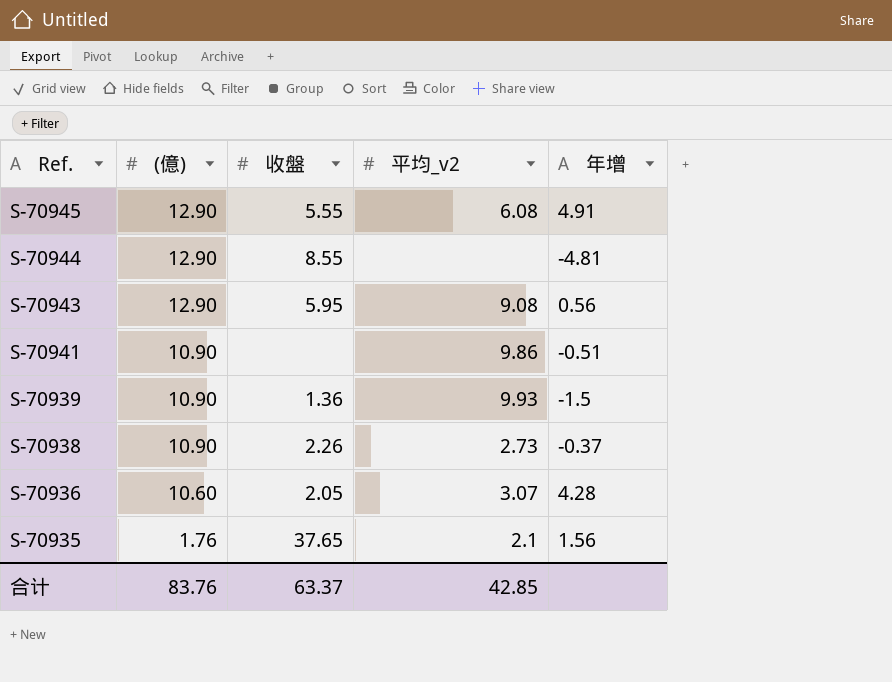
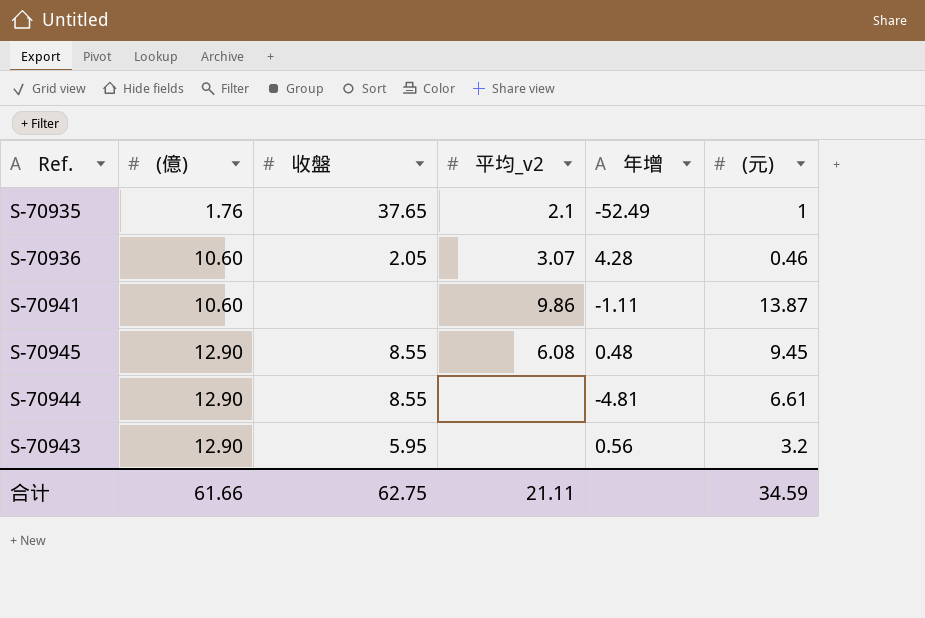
row order: Ref. descending -> (億) ascending
column (元) | position: none -> 6
row S-70939: 10.90 | 1.36 | 9.93 | -1.5 -> none
row S-70938: 10.90 | 2.26 | 2.73 | -0.37 -> none
S-70935 | 年增: 1.56 -> -52.49
S-70941 | (億): 10.90 -> 10.60
S-70941 | 年增: -0.51 -> -1.11
S-70945 | 收盤: 5.55 -> 8.55
S-70945 | 年增: 4.91 -> 0.48
S-70943 | 平均_v2: 9.08 -> none
合计 | (億): 83.76 -> 61.66
合计 | 收盤: 63.37 -> 62.75
合计 | 平均_v2: 42.85 -> 21.11

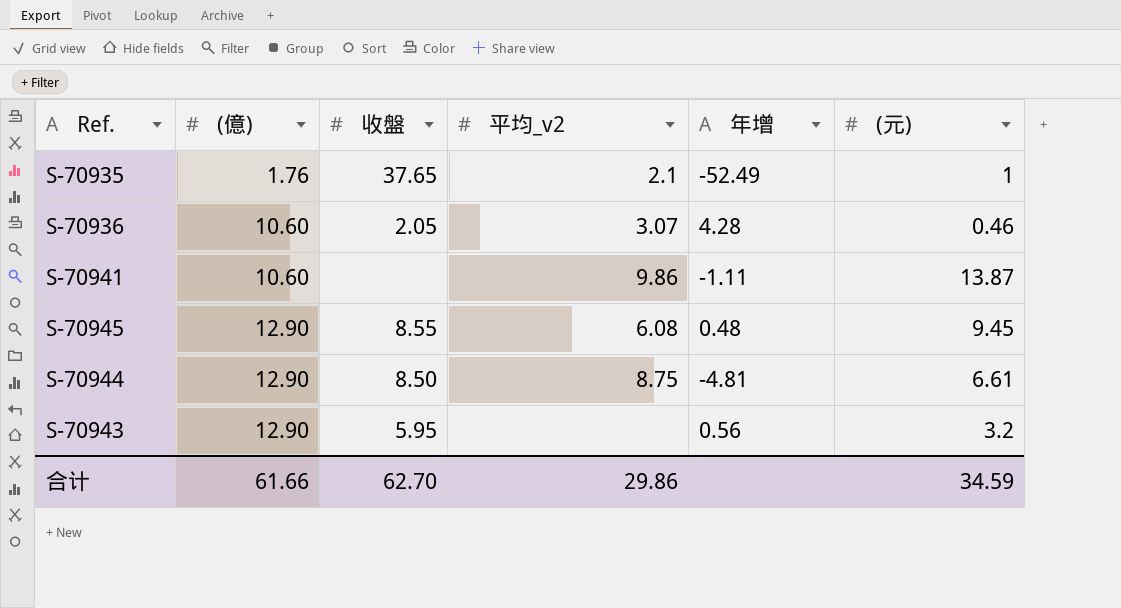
S-70944 | 收盤: 8.55 -> 8.50
S-70944 | 平均_v2: none -> 8.75
合计 | 收盤: 62.75 -> 62.70
合计 | 平均_v2: 21.11 -> 29.86

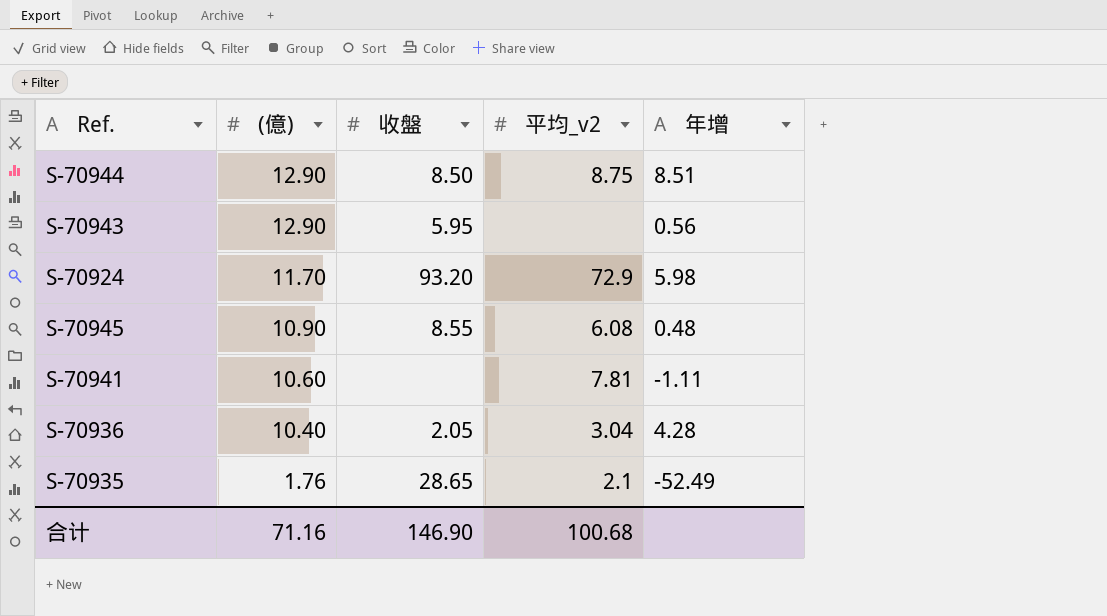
row order: (億) ascending -> (億) descending
column (元) | position: 6 -> none
S-70944 | 年增: -4.81 -> 8.51
row S-70924: none -> 11.70 | 93.20 | 72.9 | 5.98
S-70945 | (億): 12.90 -> 10.90
S-70941 | 平均_v2: 9.86 -> 7.81
S-70936 | (億): 10.60 -> 10.40
S-70936 | 平均_v2: 3.07 -> 3.04
S-70935 | 收盤: 37.65 -> 28.65
合计 | (億): 61.66 -> 71.16
合计 | 收盤: 62.70 -> 146.90
合计 | 平均_v2: 29.86 -> 100.68

